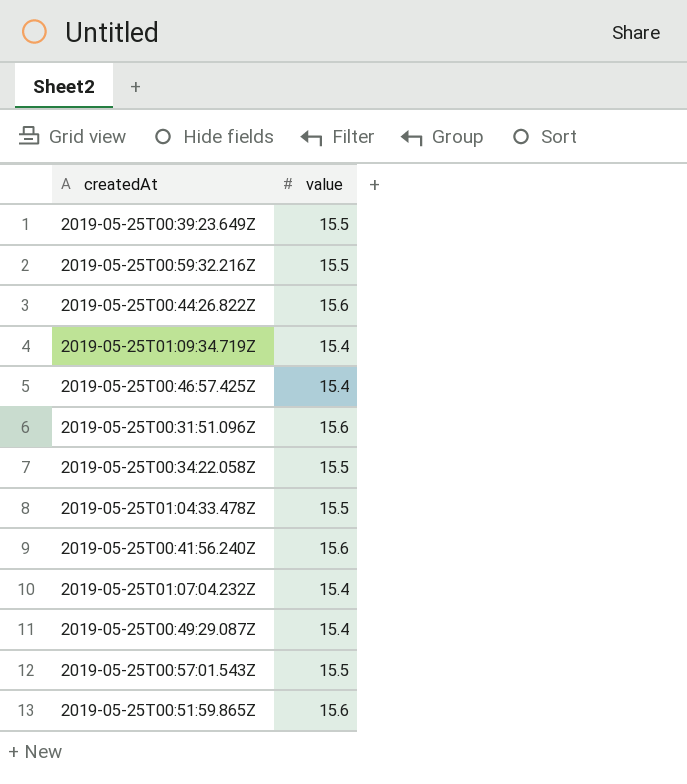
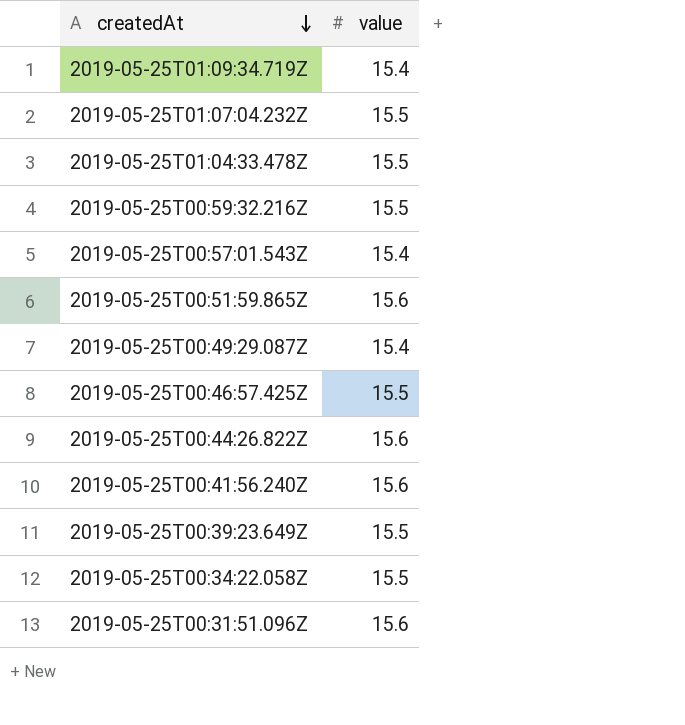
row order: none -> createdAt descending
2019-05-25T01:07:04.232Z | value: 15.4 -> 15.5
2019-05-25T00:57:01.543Z | value: 15.5 -> 15.4
2019-05-25T00:46:57.425Z | value: 15.4 -> 15.5

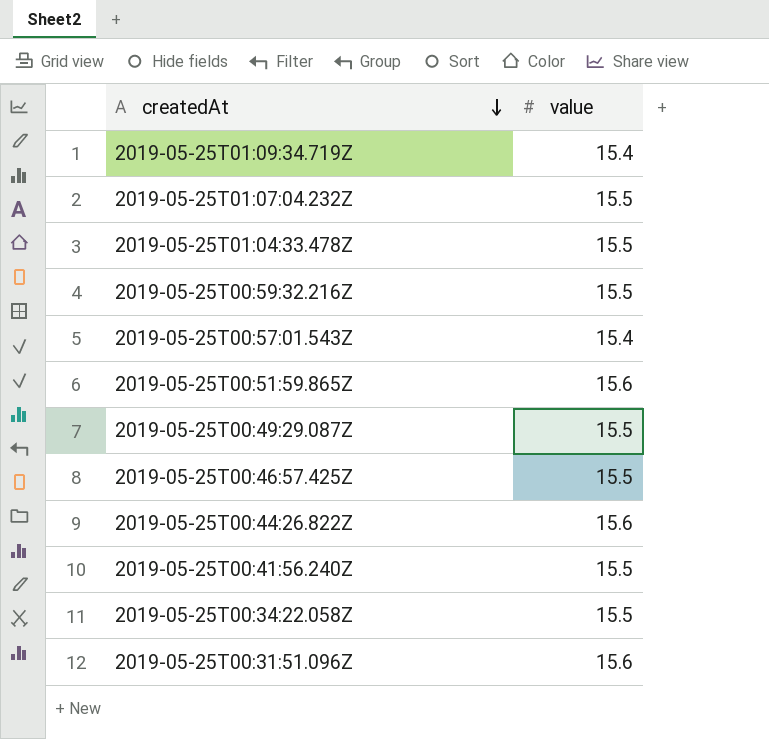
row 2019-05-25T00:39:23.649Z: 15.5 -> none
2019-05-25T00:49:29.087Z | value: 15.4 -> 15.5
2019-05-25T00:41:56.240Z | value: 15.6 -> 15.5

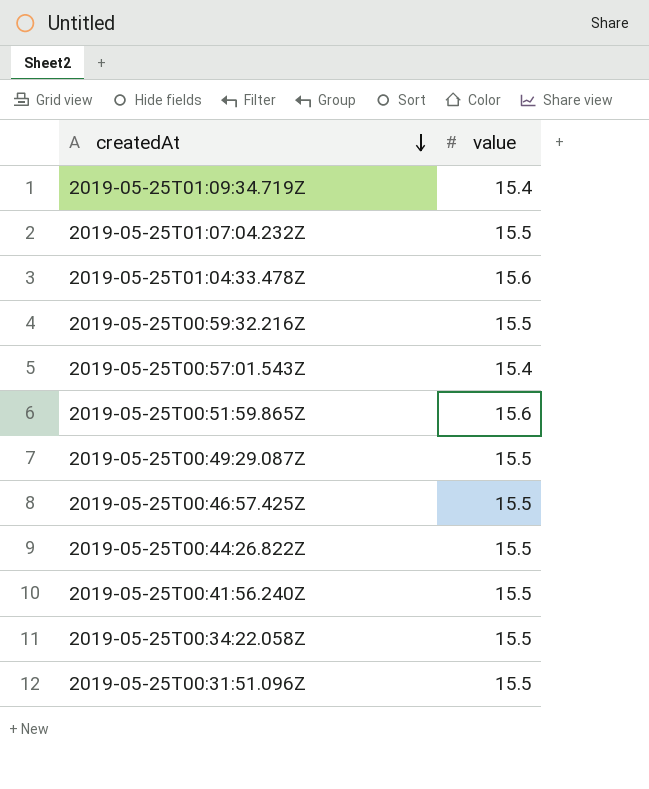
2019-05-25T01:04:33.478Z | value: 15.5 -> 15.6
2019-05-25T00:44:26.822Z | value: 15.6 -> 15.5
2019-05-25T00:31:51.096Z | value: 15.6 -> 15.5

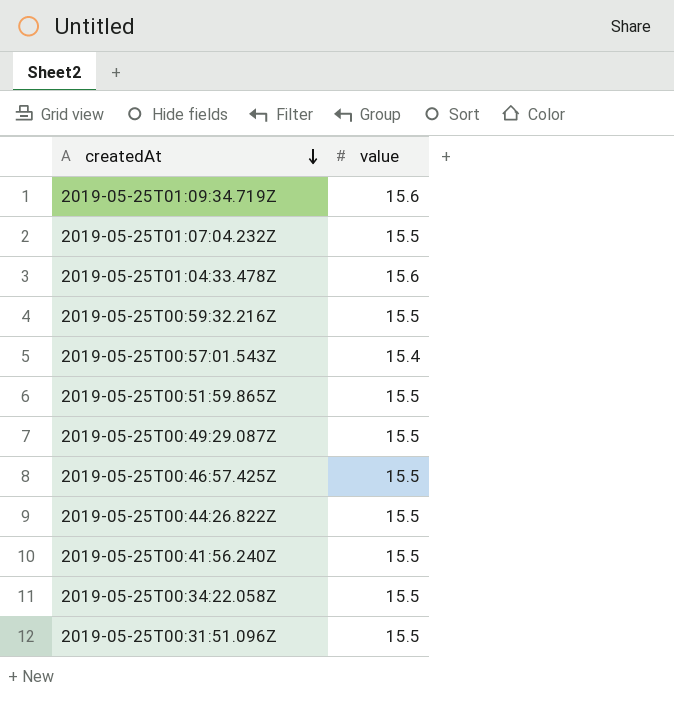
2019-05-25T01:09:34.719Z | value: 15.4 -> 15.6
2019-05-25T00:51:59.865Z | value: 15.6 -> 15.5

